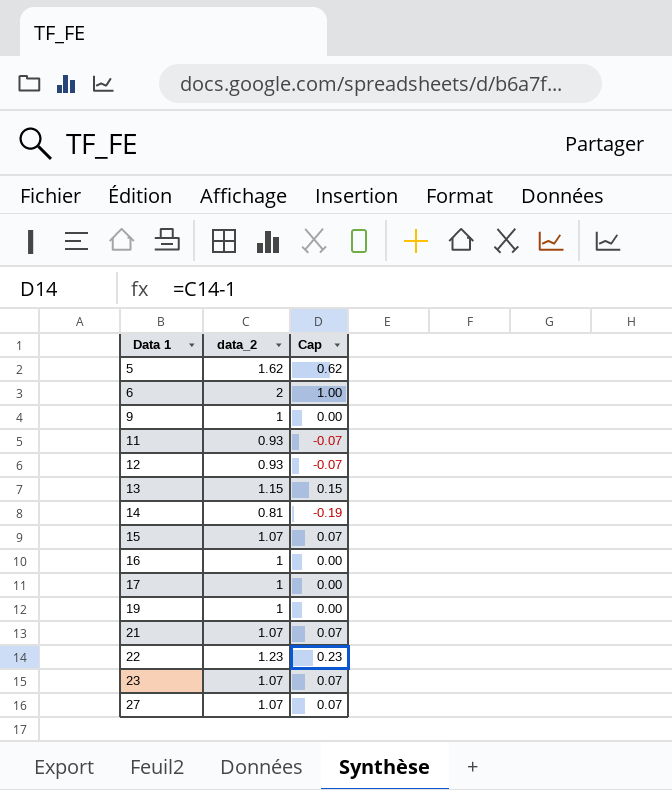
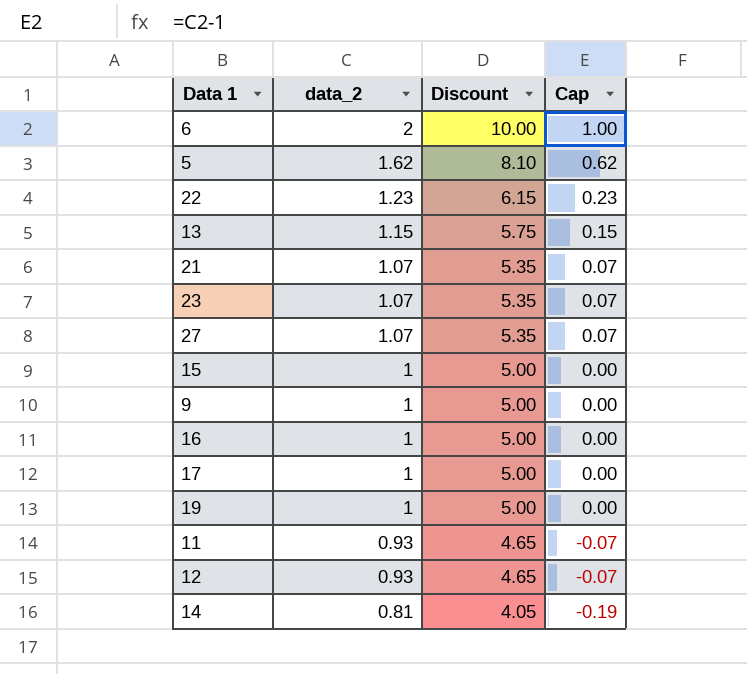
row order: Data 1 ascending -> data_2 descending
column Discount | formula: none -> [data_2] * 5
15 | data_2: 1.07 -> 1
15 | Cap: 0.07 -> 0.00

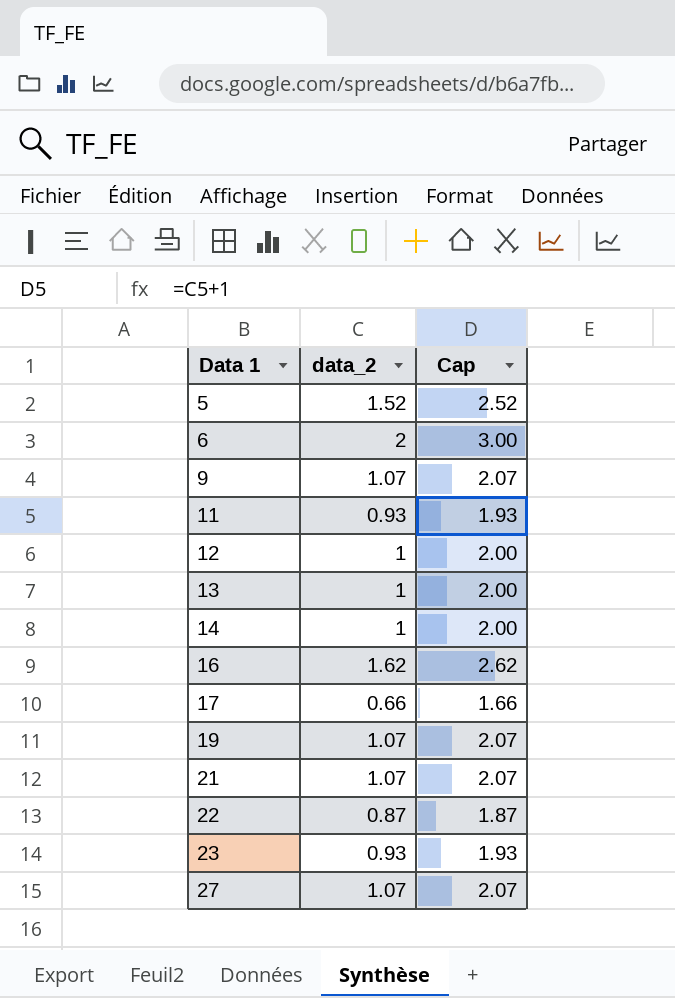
row order: data_2 descending -> Data 1 ascending
column Discount | formula: [data_2] * 5 -> none
column Cap | formula: [data_2] - 1 -> [data_2] + 1
row 15: 1 | 5.00 | 0.00 -> none
5 | data_2: 1.62 -> 1.52
9 | data_2: 1 -> 1.07
12 | data_2: 0.93 -> 1
13 | data_2: 1.15 -> 1
14 | data_2: 0.81 -> 1
16 | data_2: 1 -> 1.62
17 | data_2: 1 -> 0.66
19 | data_2: 1 -> 1.07
22 | data_2: 1.23 -> 0.87
23 | data_2: 1.07 -> 0.93

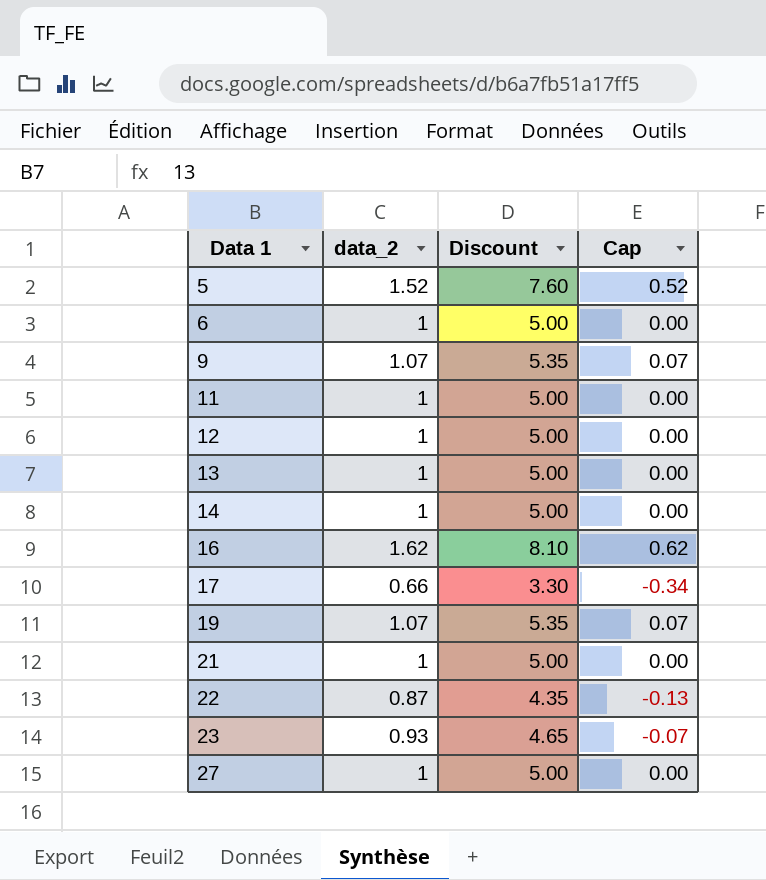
column Discount | formula: none -> [data_2] * 5
column Cap | formula: [data_2] + 1 -> [data_2] - 1
6 | data_2: 2 -> 1
11 | data_2: 0.93 -> 1
21 | data_2: 1.07 -> 1
27 | data_2: 1.07 -> 1

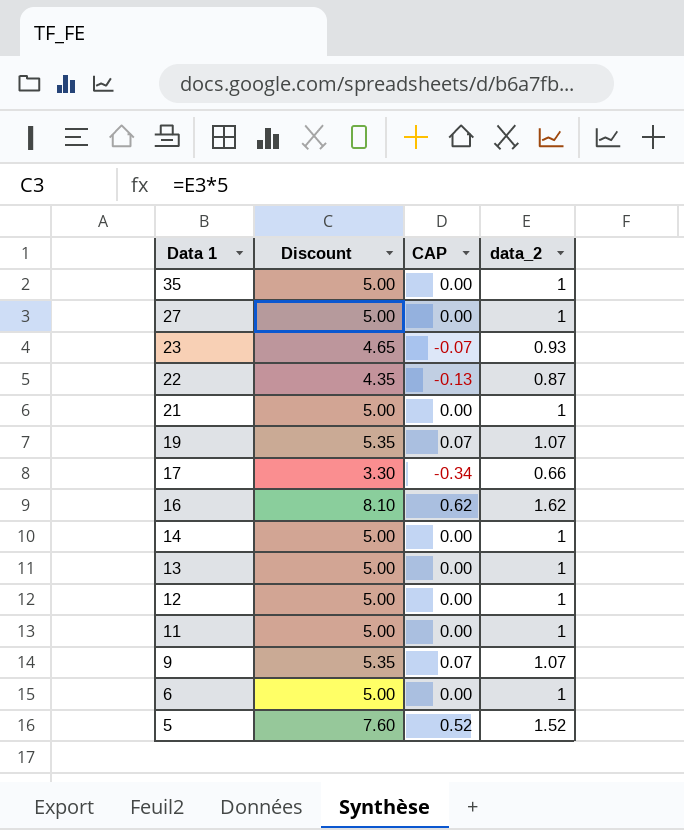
row order: Data 1 ascending -> Data 1 descending
column name: Cap -> CAP
column data_2 | position: 2 -> 4
row 35: none -> 5.00 | 0.00 | 1

